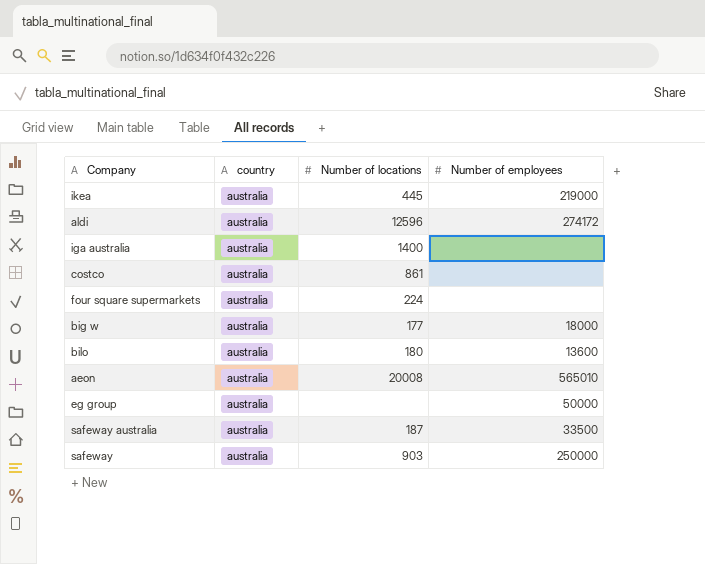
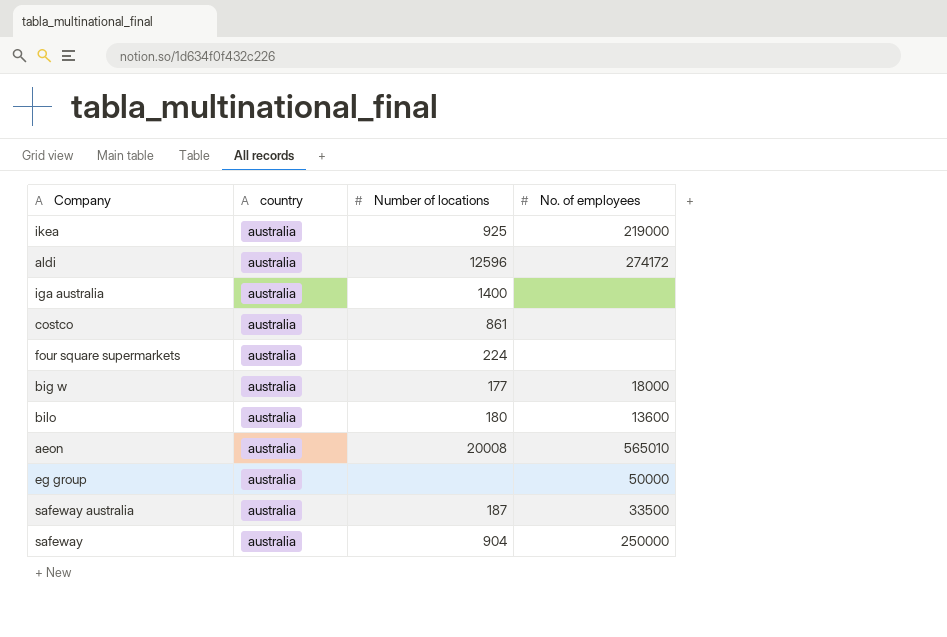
column name: Number of employees -> No. of employees
ikea | Number of locations: 445 -> 925
safeway | Number of locations: 903 -> 904

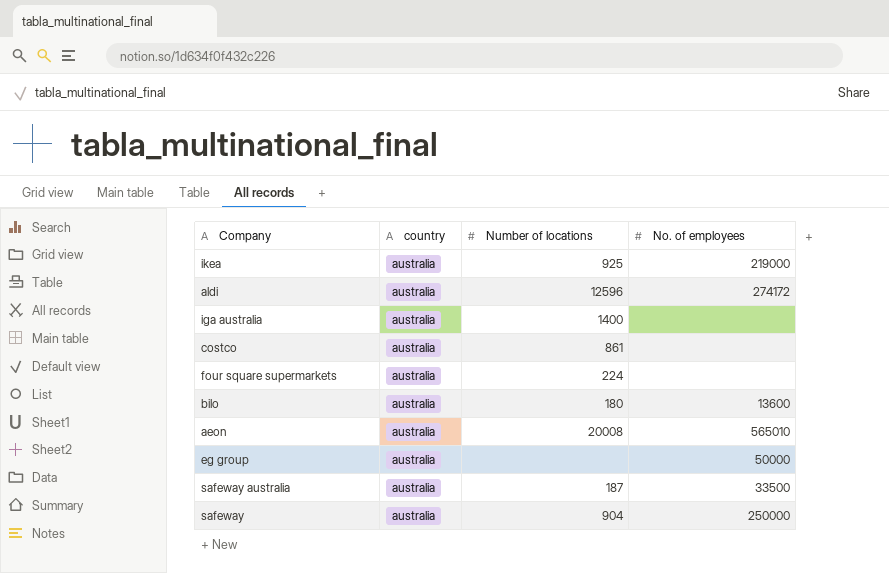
row big w: australia | 177 | 18000 -> none

